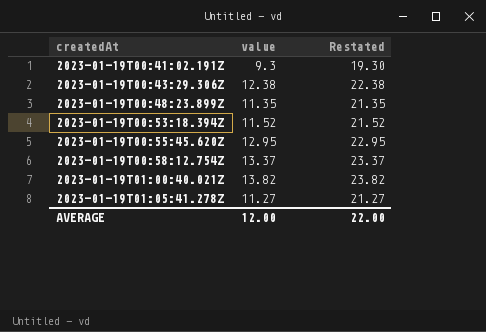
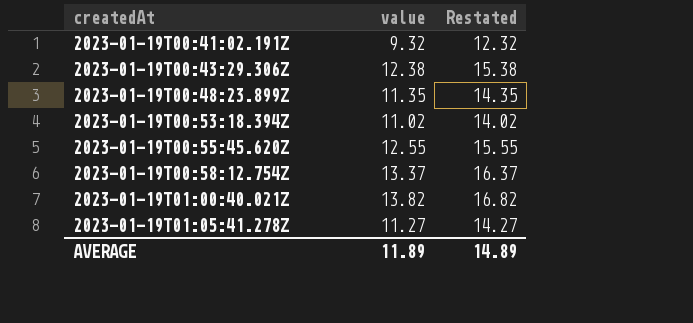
column Restated | formula: [value] + 10 -> [value] + 3
2023-01-19T00:41:02.191Z | value: 9.3 -> 9.32
2023-01-19T00:53:18.394Z | value: 11.52 -> 11.02
2023-01-19T00:55:45.620Z | value: 12.95 -> 12.55
AVERAGE | value: 12.00 -> 11.89
AVERAGE | Restated: 22.00 -> 14.89

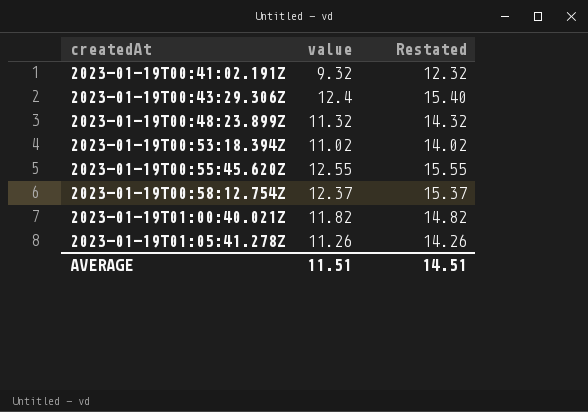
2023-01-19T00:43:29.306Z | value: 12.38 -> 12.4
2023-01-19T00:43:29.306Z | Restated: 15.38 -> 15.40
2023-01-19T00:48:23.899Z | value: 11.35 -> 11.32
2023-01-19T00:48:23.899Z | Restated: 14.35 -> 14.32
2023-01-19T00:58:12.754Z | value: 13.37 -> 12.37
2023-01-19T00:58:12.754Z | Restated: 16.37 -> 15.37
2023-01-19T01:00:40.021Z | value: 13.82 -> 11.82
2023-01-19T01:00:40.021Z | Restated: 16.82 -> 14.82
2023-01-19T01:05:41.278Z | value: 11.27 -> 11.26
2023-01-19T01:05:41.278Z | Restated: 14.27 -> 14.26
AVERAGE | value: 11.89 -> 11.51
AVERAGE | Restated: 14.89 -> 14.51

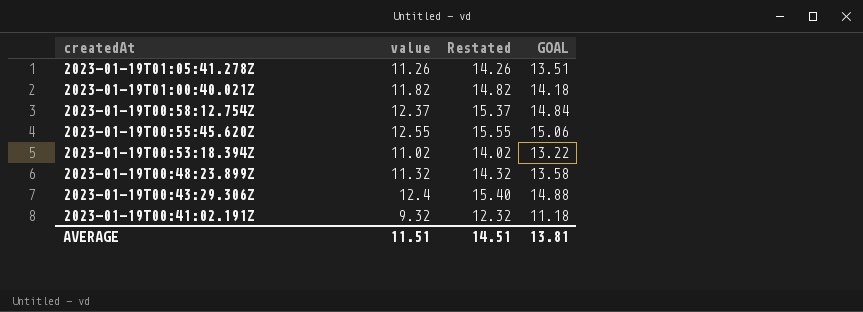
row order: createdAt ascending -> createdAt descending
column GOAL | formula: none -> [value] * 1.2

